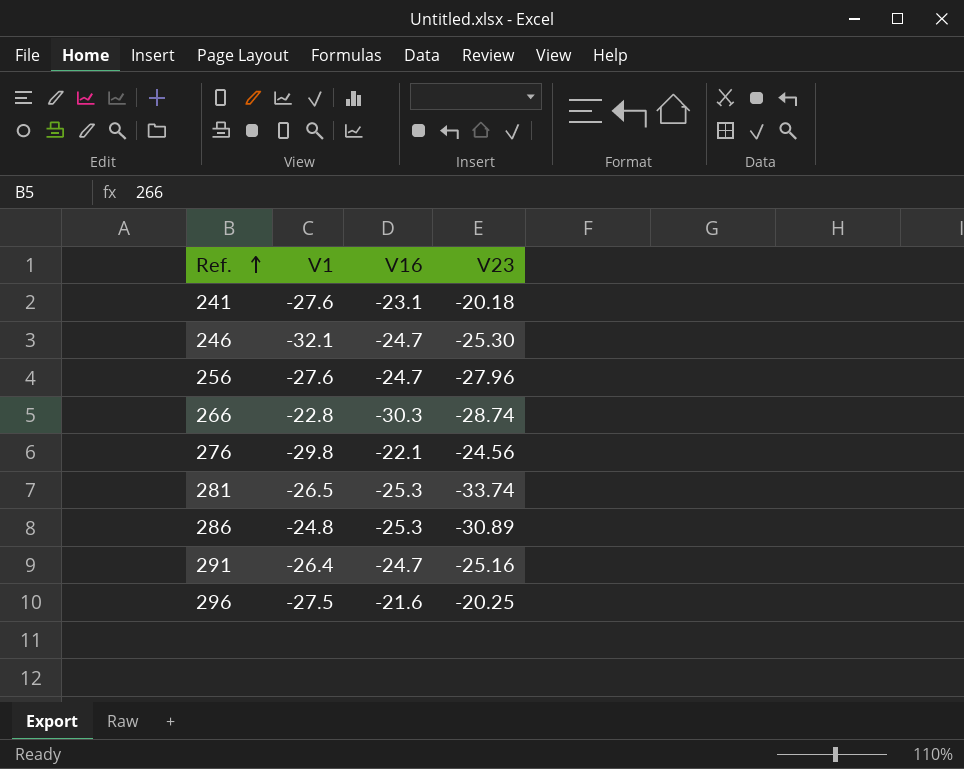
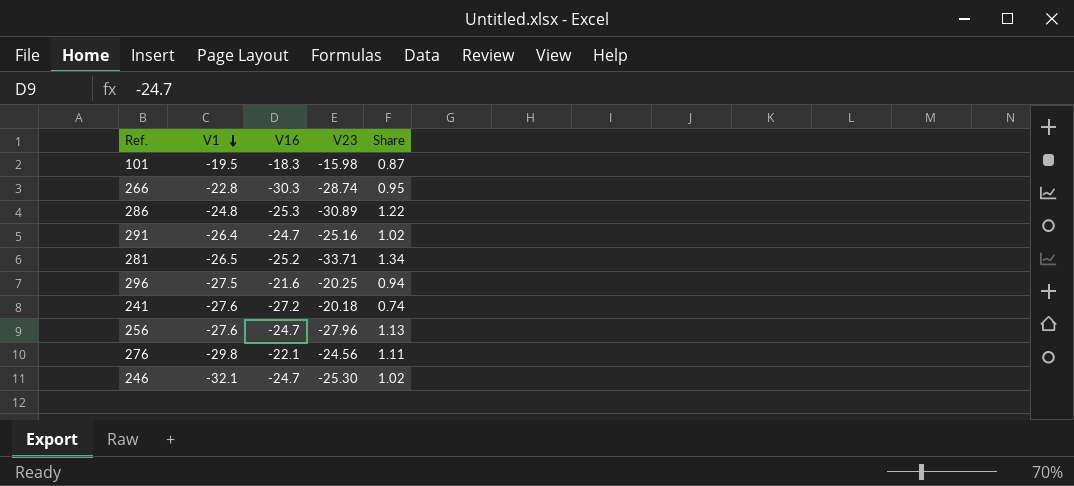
row order: Ref. ascending -> V1 descending
column Share | formula: none -> [V23] / [V16]
row 101: none -> -19.5 | -18.3 | -15.98 | 0.87
281 | V16: -25.3 -> -25.2
281 | V23: -33.74 -> -33.71
241 | V16: -23.1 -> -27.2

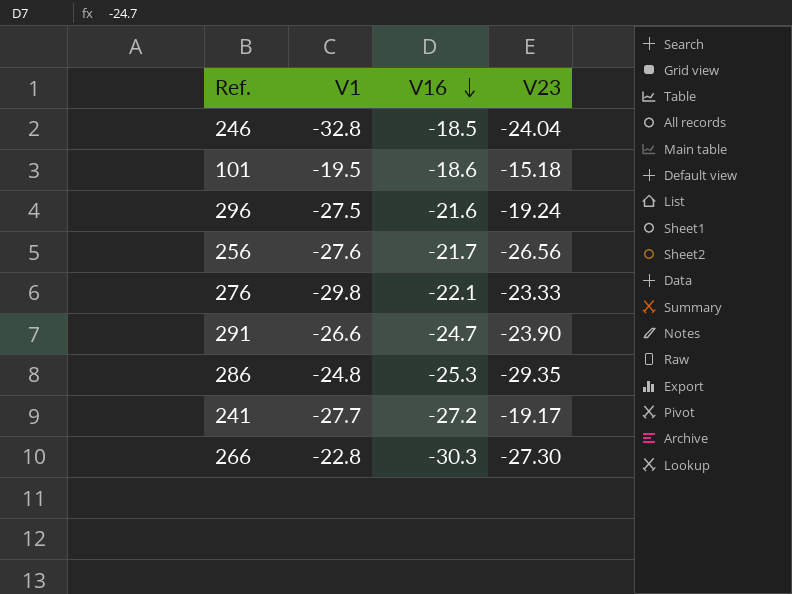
row order: V1 descending -> V16 descending
column Share | formula: [V23] / [V16] -> none
row 281: -26.5 | -25.2 | -33.71 | 1.34 -> none
246 | V1: -32.1 -> -32.8
246 | V16: -24.7 -> -18.5
246 | V23: -25.30 -> -24.04
101 | V16: -18.3 -> -18.6
101 | V23: -15.98 -> -15.18
296 | V23: -20.25 -> -19.24
256 | V16: -24.7 -> -21.7
256 | V23: -27.96 -> -26.56
276 | V23: -24.56 -> -23.33
291 | V1: -26.4 -> -26.6
291 | V23: -25.16 -> -23.90
286 | V23: -30.89 -> -29.35
241 | V1: -27.6 -> -27.7
241 | V23: -20.18 -> -19.17
266 | V23: -28.74 -> -27.30

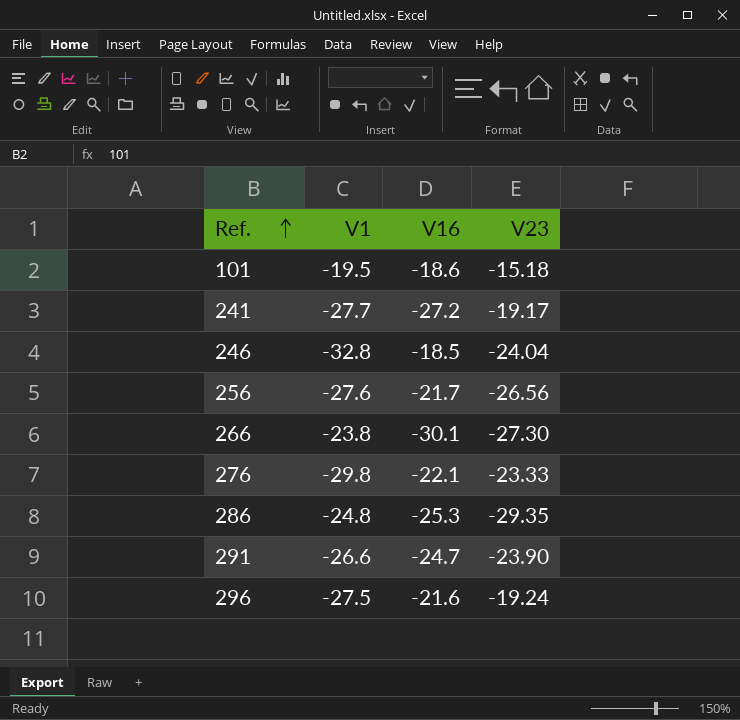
row order: V16 descending -> Ref. ascending
266 | V1: -22.8 -> -23.8
266 | V16: -30.3 -> -30.1

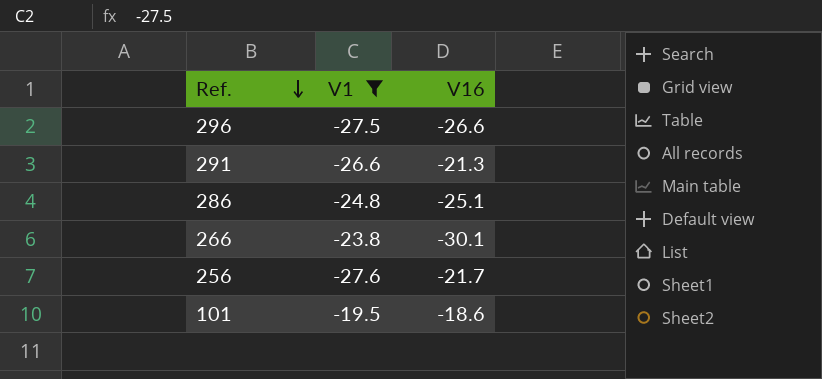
filter: none -> V1 >= -27.6
row order: Ref. ascending -> Ref. descending
column V23 | position: 4 -> none
296 | V16: -21.6 -> -26.6
291 | V16: -24.7 -> -21.3
286 | V16: -25.3 -> -25.1

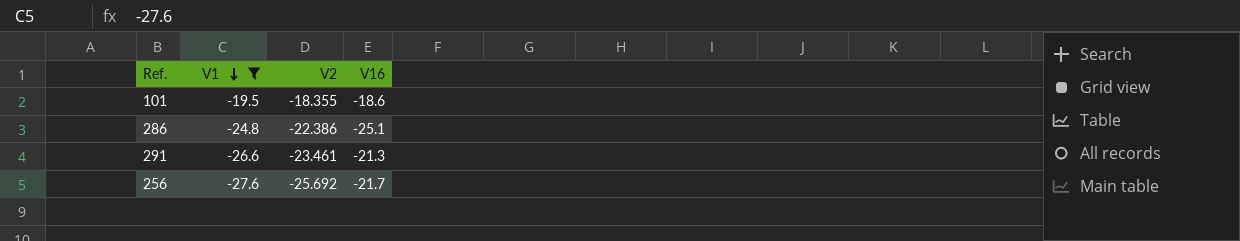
row order: Ref. descending -> V1 descending
column V2 | position: none -> 3
row 296: -27.5 | -26.6 -> none
row 266: -23.8 | -30.1 -> none

